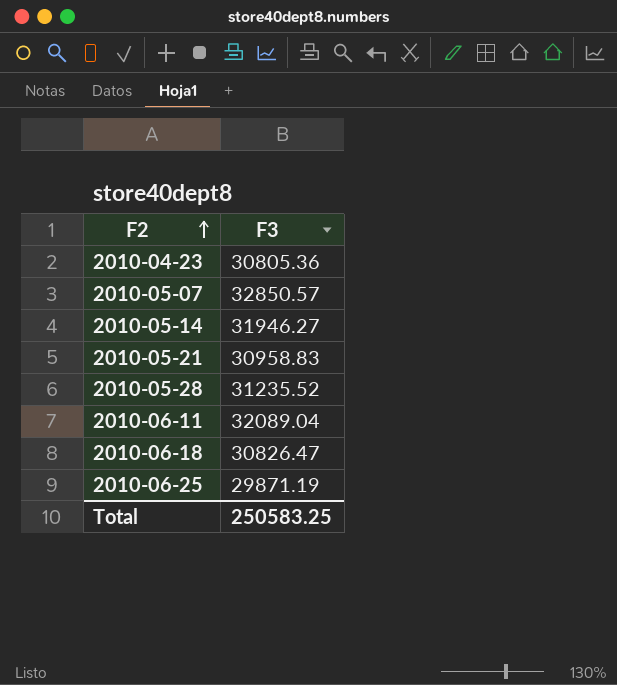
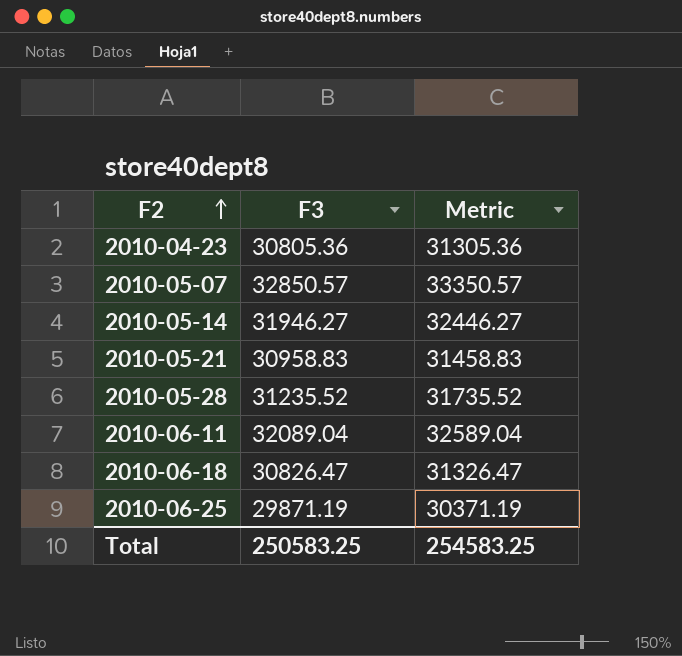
column Metric | formula: none -> [F3] + 500

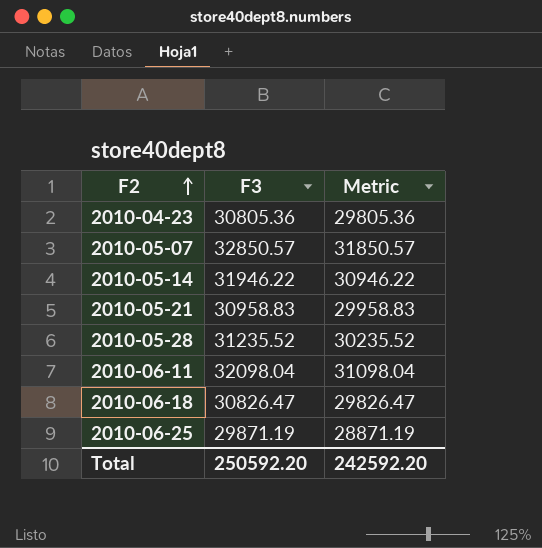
column Metric | formula: [F3] + 500 -> [F3] - 1000
2010-05-14 | F3: 31946.27 -> 31946.22
2010-06-11 | F3: 32089.04 -> 32098.04
Total | F3: 250583.25 -> 250592.20
Total | Metric: 254583.25 -> 242592.20

